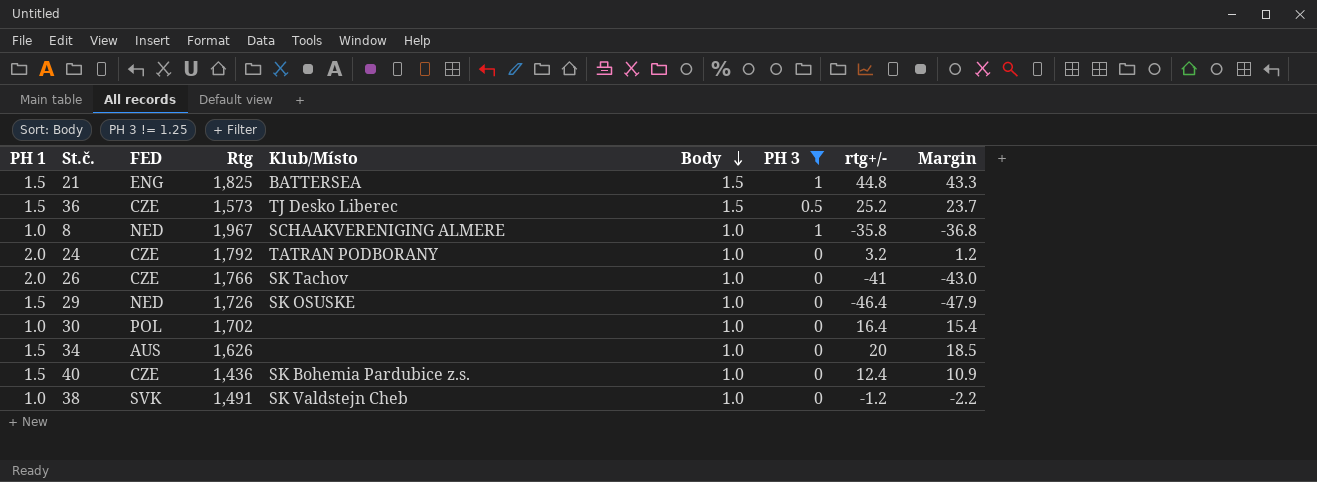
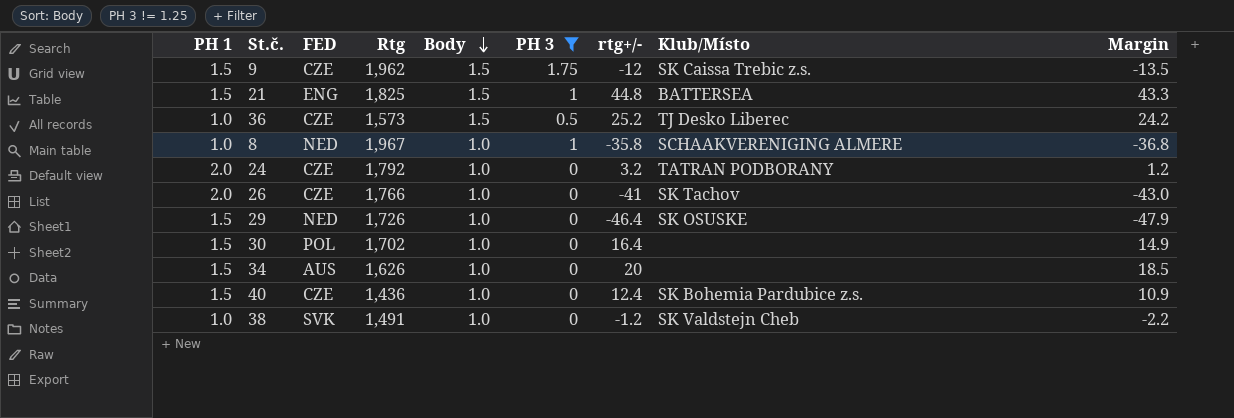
column Klub/Místo | position: 5 -> 8
row 9: none -> 1.5 | CZE | 1,962 | 1.5 | 1.75 | -12 | SK Caissa Trebic z.s. | -13.5
36 | PH 1: 1.5 -> 1.0
36 | Margin: 23.7 -> 24.2
30 | PH 1: 1.0 -> 1.5
30 | Margin: 15.4 -> 14.9

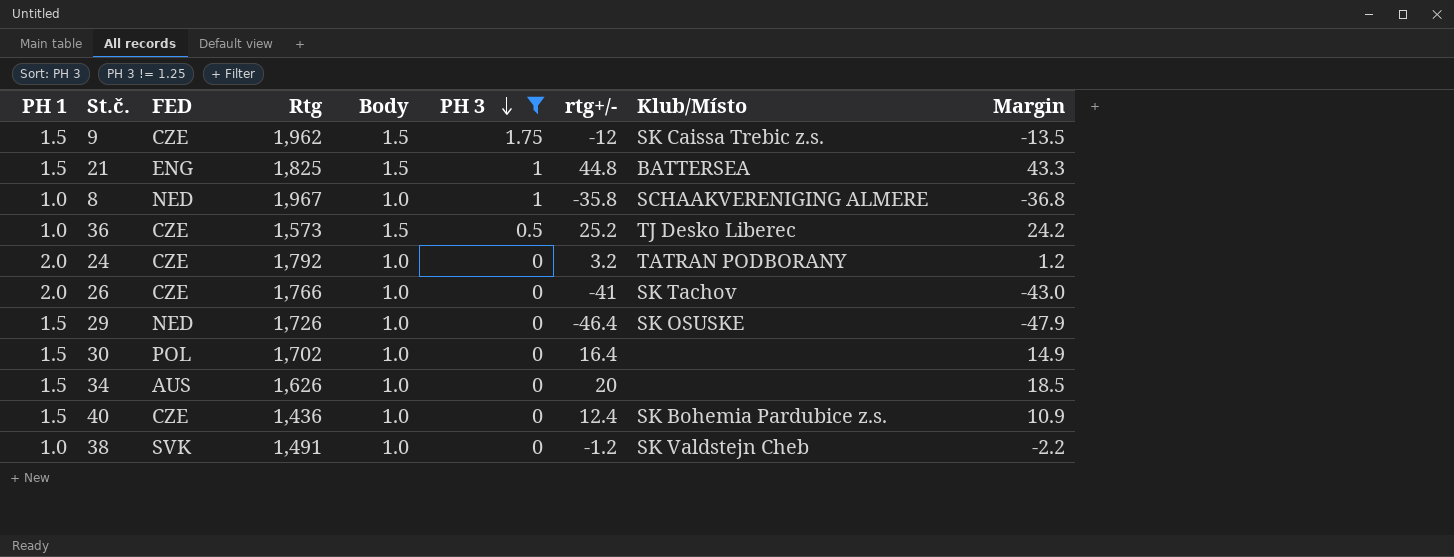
row order: Body descending -> PH 3 descending

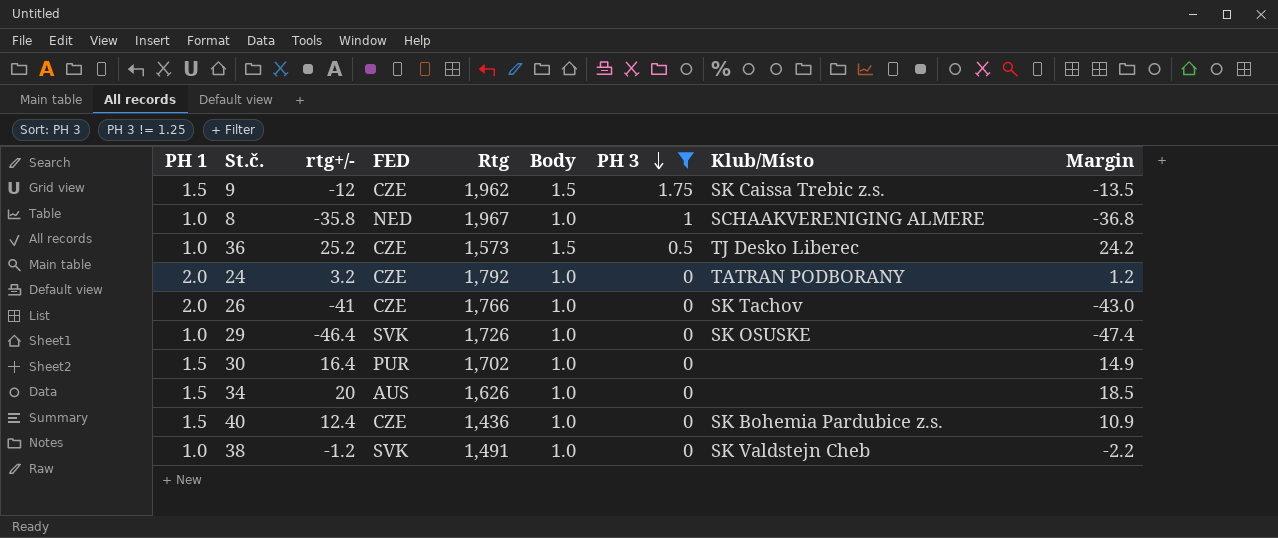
column rtg+/- | position: 7 -> 3
row 21: 1.5 | ENG | 1,825 | 1.5 | 1 | 44.8 | BATTERSEA | 43.3 -> none
29 | PH 1: 1.5 -> 1.0
29 | FED: NED -> SVK
29 | Margin: -47.9 -> -47.4
30 | FED: POL -> PUR

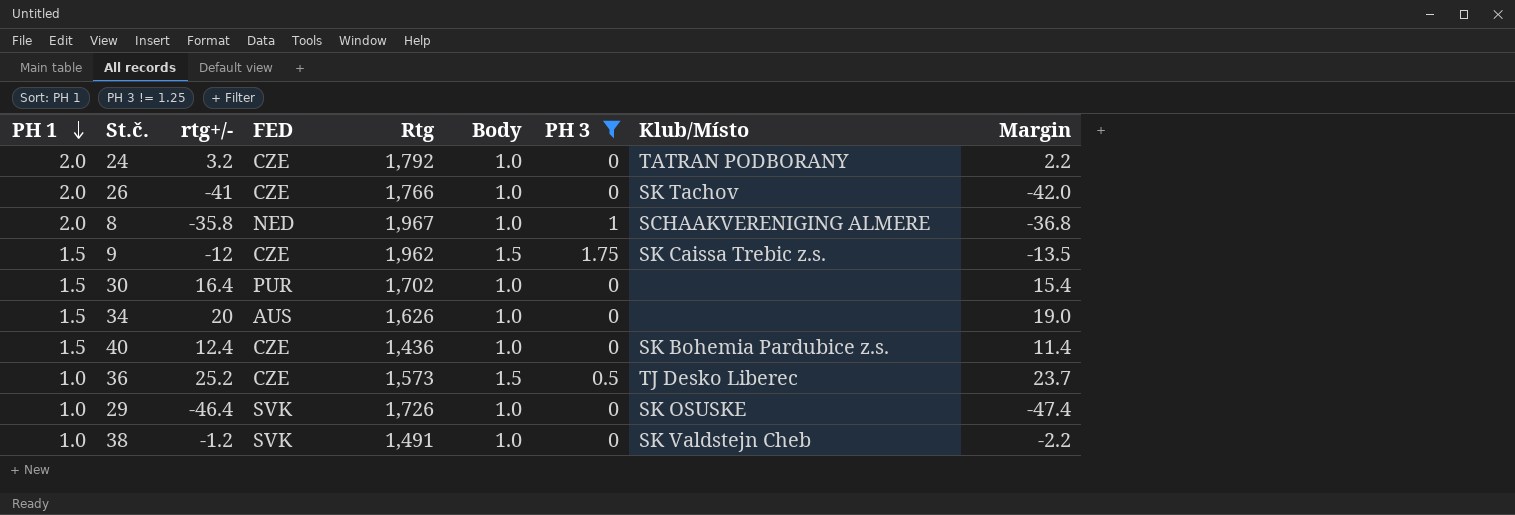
row order: PH 3 descending -> PH 1 descending
column Margin | formula: [rtg+/-] - [PH 1] -> [rtg+/-] - [Body]
8 | PH 1: 1.0 -> 2.0

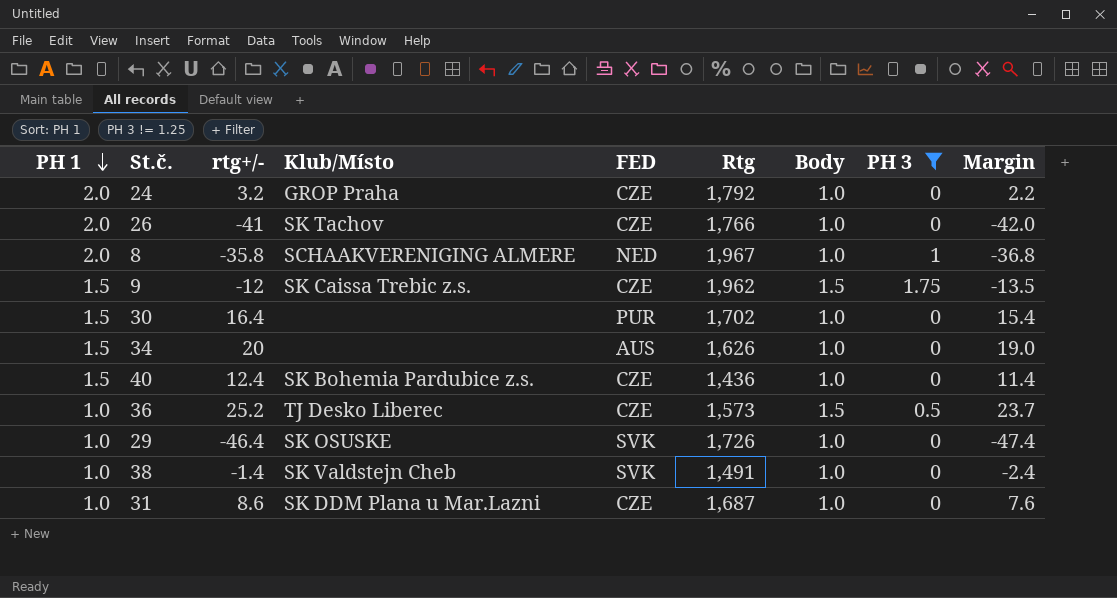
column Klub/Místo | position: 8 -> 4
24 | Klub/Místo: TATRAN PODBORANY -> GROP Praha
38 | rtg+/-: -1.2 -> -1.4
38 | Margin: -2.2 -> -2.4
row 31: none -> 1.0 | 8.6 | SK DDM Plana u Mar.Lazni | CZE | 1,687 | 1.0 | 0 | 7.6

